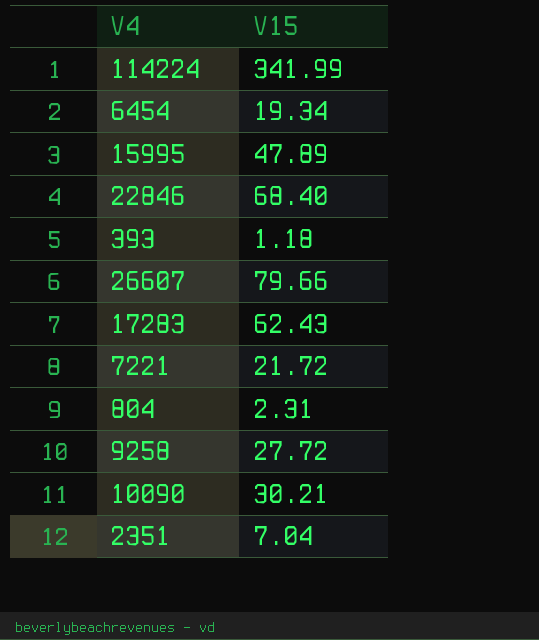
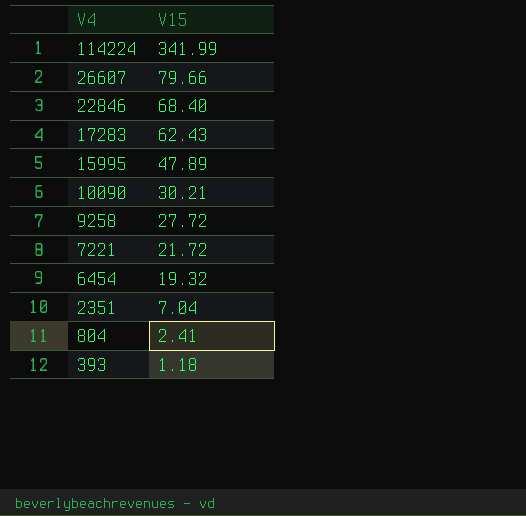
row order: none -> V4 descending
6454 | V15: 19.34 -> 19.32
804 | V15: 2.31 -> 2.41

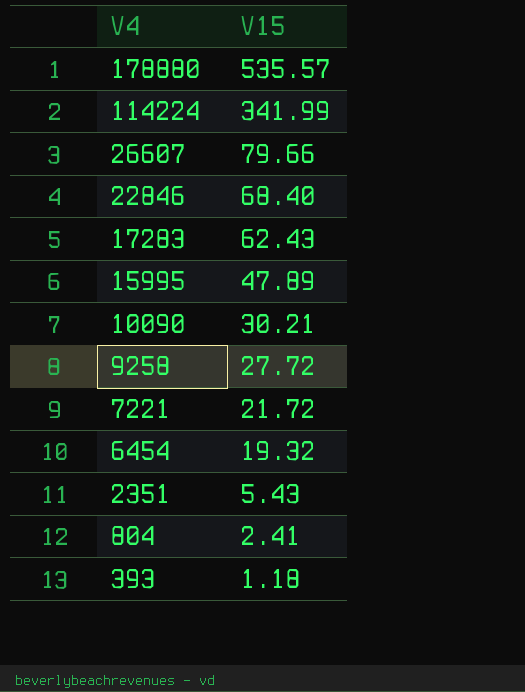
row 178880: none -> 535.57
2351 | V15: 7.04 -> 5.43

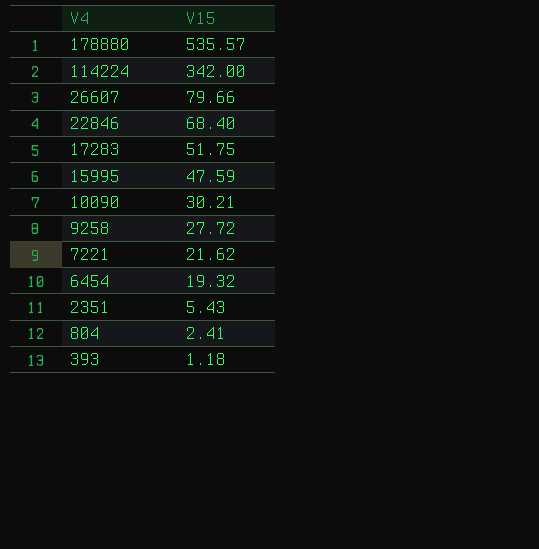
114224 | V15: 341.99 -> 342.00
17283 | V15: 62.43 -> 51.75
15995 | V15: 47.89 -> 47.59
7221 | V15: 21.72 -> 21.62

